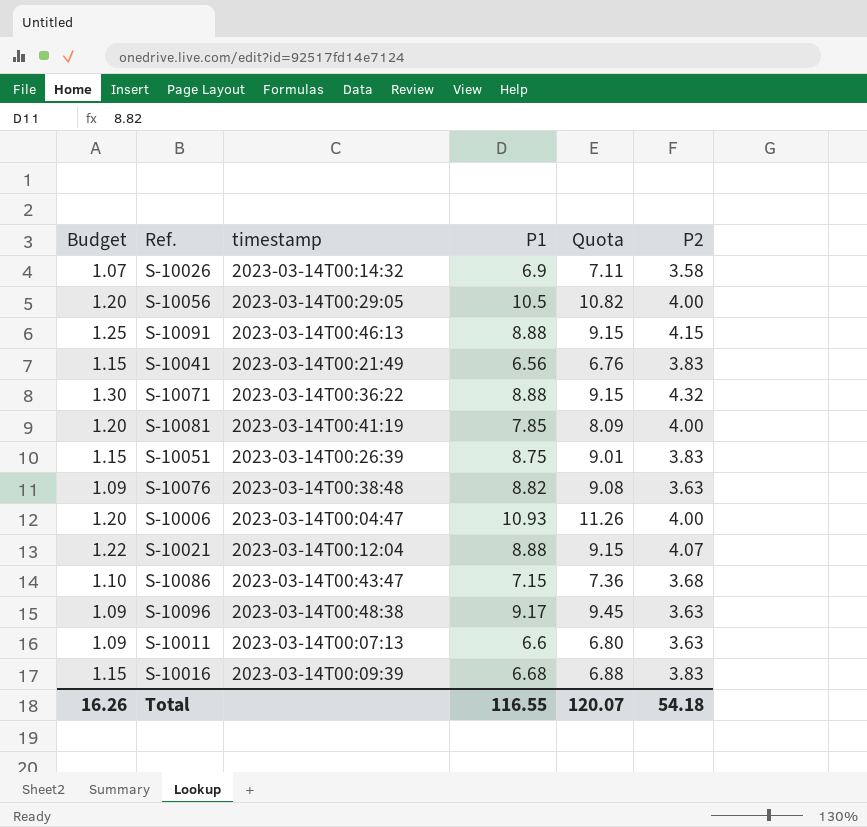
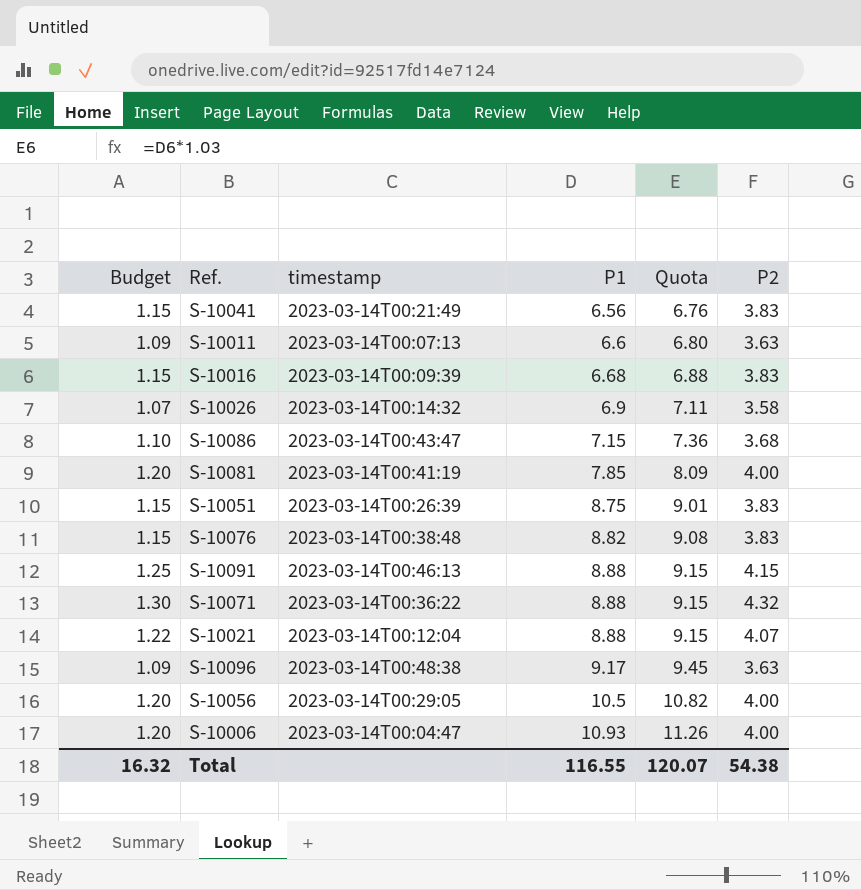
row order: none -> P1 ascending
S-10076 | Budget: 1.09 -> 1.15
S-10076 | P2: 3.63 -> 3.83
Total | Budget: 16.26 -> 16.32
Total | P2: 54.18 -> 54.38

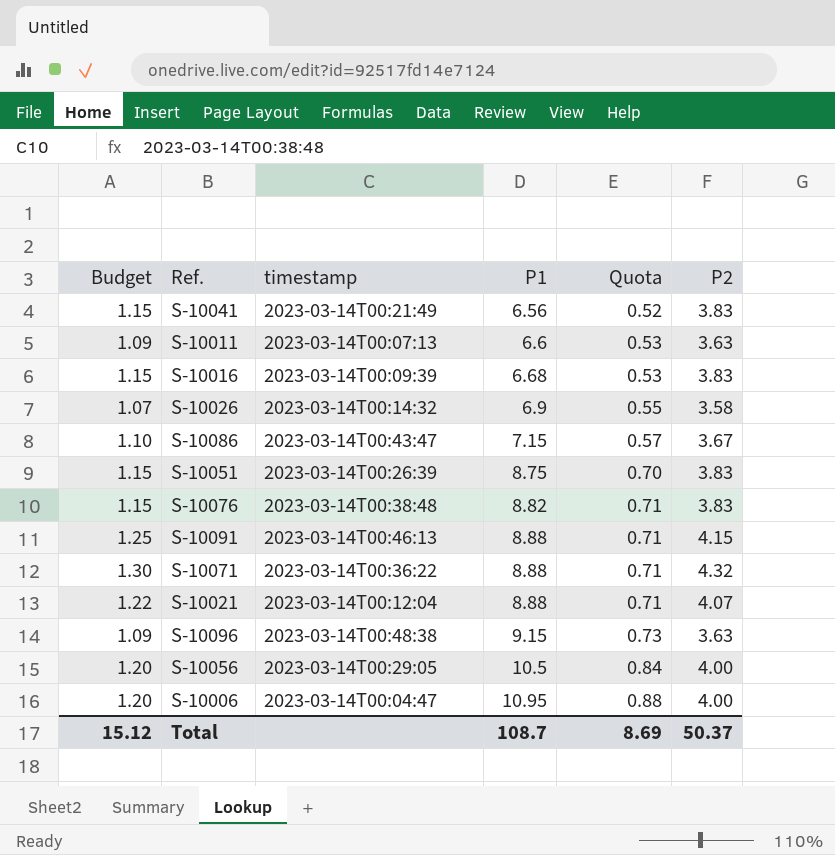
column Quota | formula: [P1] * 1.03 -> [P1] * 0.08
row S-10081: 1.20 | 2023-03-14T00:41:19 | 7.85 | 8.09 | 4.00 -> none
S-10086 | P2: 3.68 -> 3.67
S-10096 | P1: 9.17 -> 9.15
S-10006 | P1: 10.93 -> 10.95
Total | Budget: 16.32 -> 15.12
Total | P1: 116.55 -> 108.7
Total | Quota: 120.07 -> 8.69
Total | P2: 54.38 -> 50.37

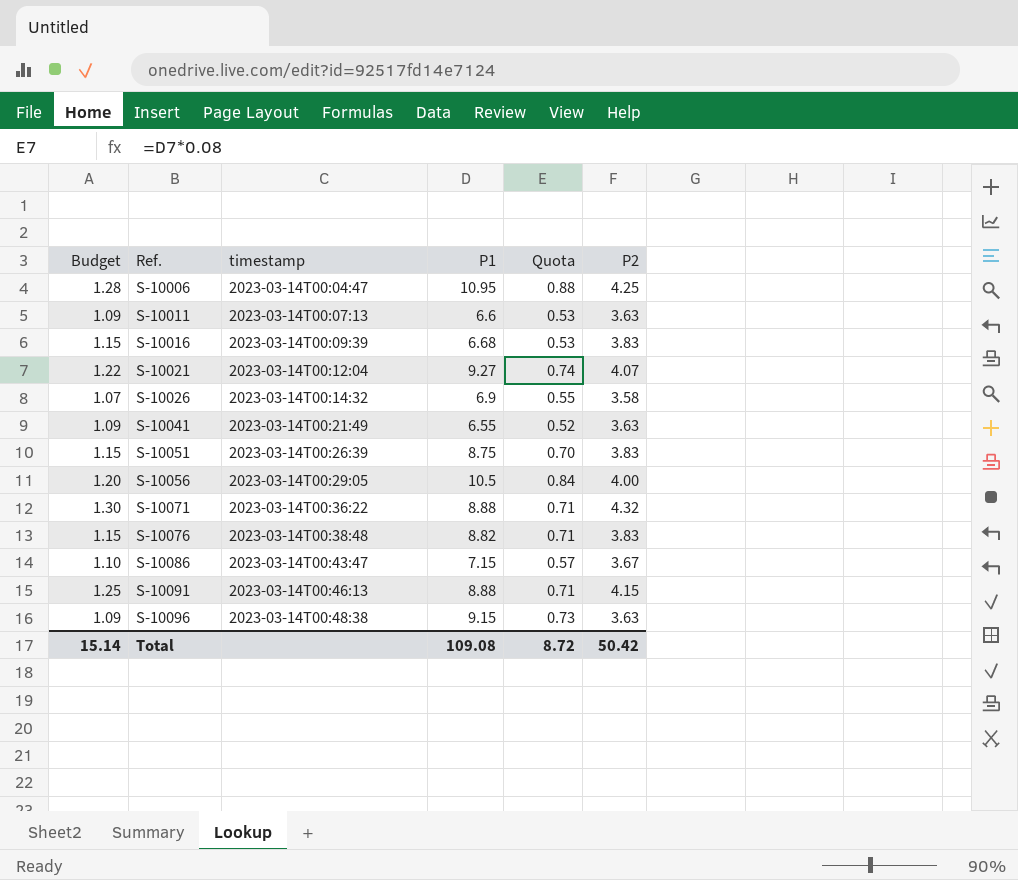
row order: P1 ascending -> Ref. ascending
S-10006 | Budget: 1.20 -> 1.28
S-10006 | P2: 4.00 -> 4.25
S-10021 | P1: 8.88 -> 9.27
S-10021 | Quota: 0.71 -> 0.74
S-10041 | Budget: 1.15 -> 1.09
S-10041 | P1: 6.56 -> 6.55
S-10041 | P2: 3.83 -> 3.63
Total | Budget: 15.12 -> 15.14
Total | P1: 108.7 -> 109.08
Total | Quota: 8.69 -> 8.72
Total | P2: 50.37 -> 50.42

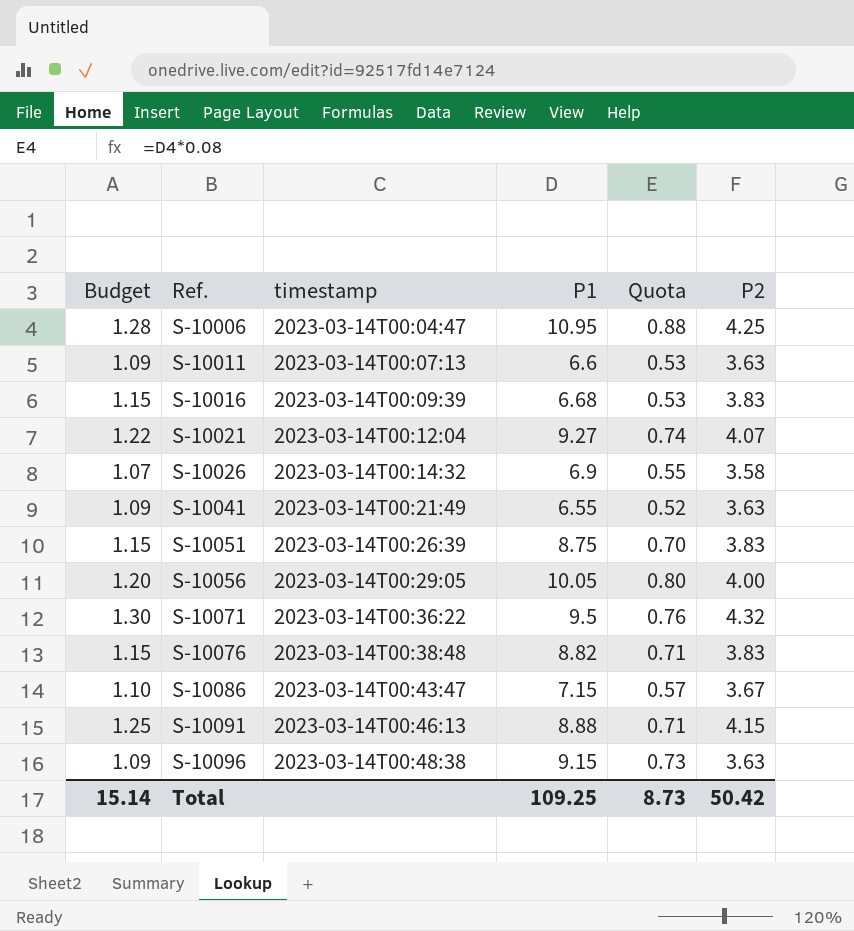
S-10056 | P1: 10.5 -> 10.05
S-10056 | Quota: 0.84 -> 0.80
S-10071 | P1: 8.88 -> 9.5
S-10071 | Quota: 0.71 -> 0.76
Total | P1: 109.08 -> 109.25
Total | Quota: 8.72 -> 8.73

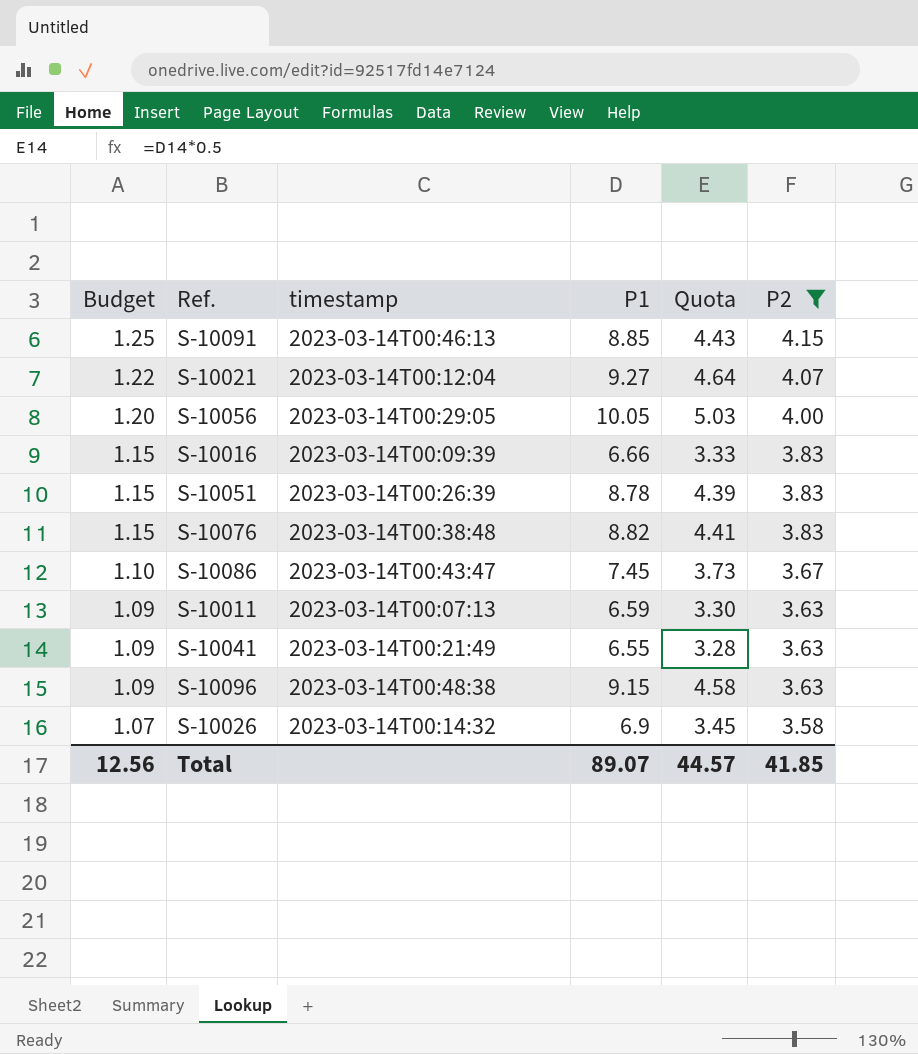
filter: none -> P2 <= 4.15
row order: Ref. ascending -> Budget descending
column Quota | formula: [P1] * 0.08 -> [P1] * 0.5
S-10091 | P1: 8.88 -> 8.85
S-10016 | P1: 6.68 -> 6.66
S-10051 | P1: 8.75 -> 8.78
S-10086 | P1: 7.15 -> 7.45
S-10011 | P1: 6.6 -> 6.59
Total | Budget: 15.14 -> 12.56
Total | P1: 109.25 -> 89.07
Total | Quota: 8.73 -> 44.57
Total | P2: 50.42 -> 41.85

